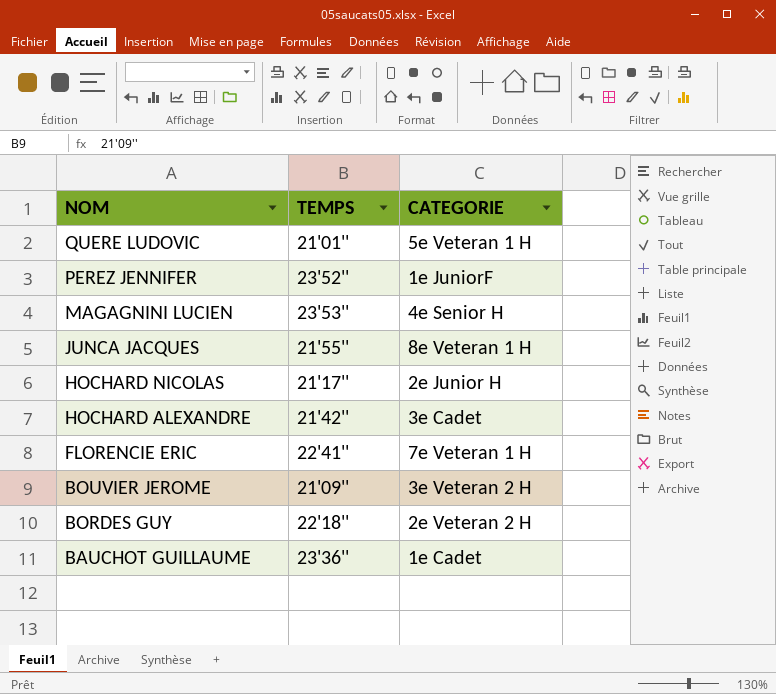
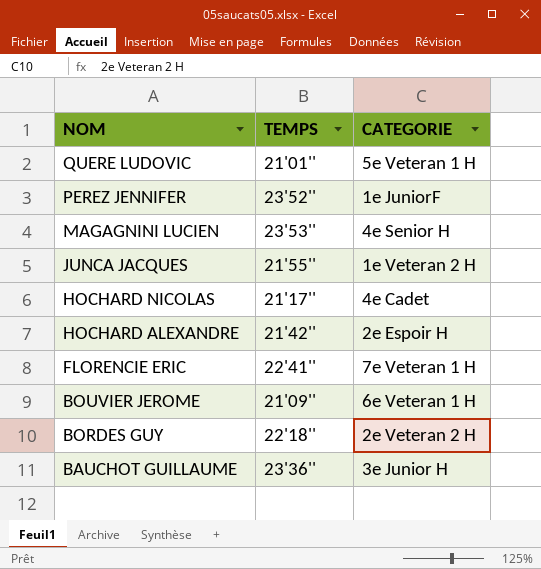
JUNCA JACQUES | CATEGORIE: 8e Veteran 1 H -> 1e Veteran 2 H
HOCHARD NICOLAS | CATEGORIE: 2e Junior H -> 4e Cadet
HOCHARD ALEXANDRE | CATEGORIE: 3e Cadet -> 2e Espoir H
BOUVIER JEROME | CATEGORIE: 3e Veteran 2 H -> 6e Veteran 1 H
BAUCHOT GUILLAUME | CATEGORIE: 1e Cadet -> 3e Junior H

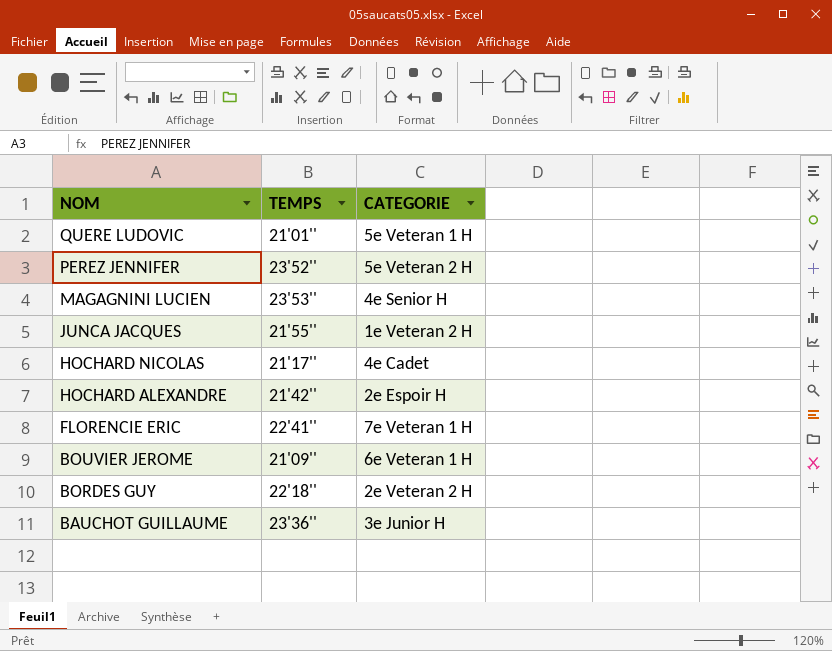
PEREZ JENNIFER | CATEGORIE: 1e JuniorF -> 5e Veteran 2 H

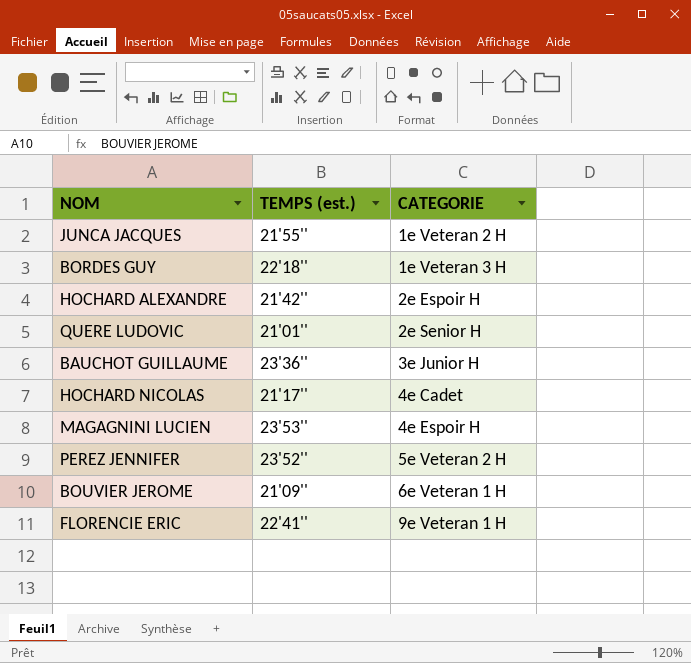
row order: NOM descending -> CATEGORIE ascending
column name: TEMPS -> TEMPS (est.)
BORDES GUY | CATEGORIE: 2e Veteran 2 H -> 1e Veteran 3 H
QUERE LUDOVIC | CATEGORIE: 5e Veteran 1 H -> 2e Senior H
MAGAGNINI LUCIEN | CATEGORIE: 4e Senior H -> 4e Espoir H
FLORENCIE ERIC | CATEGORIE: 7e Veteran 1 H -> 9e Veteran 1 H

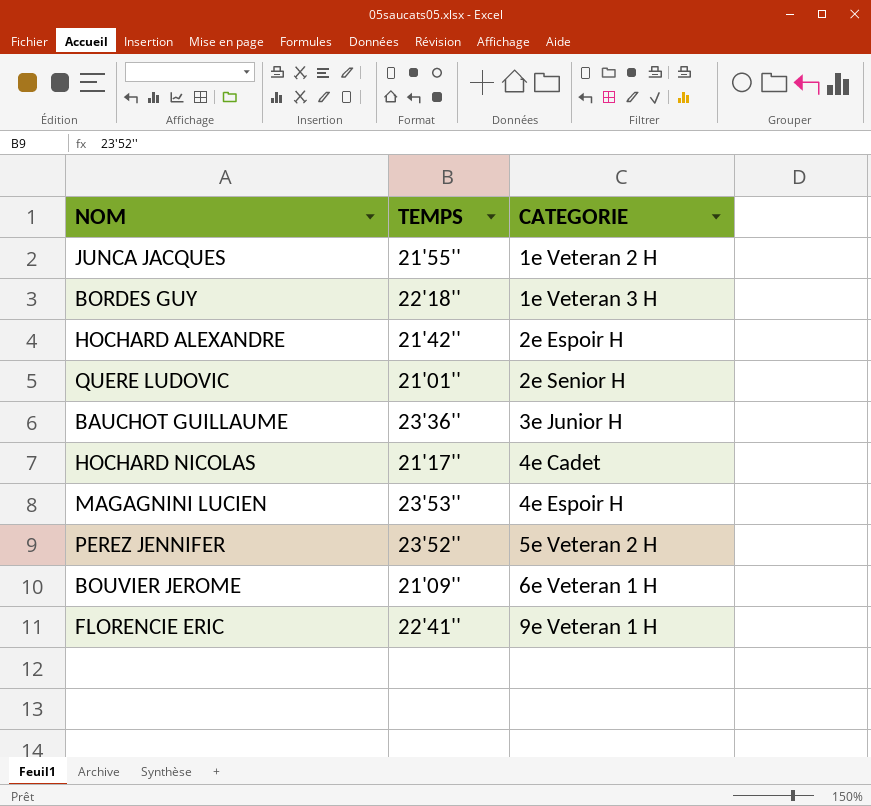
column name: TEMPS (est.) -> TEMPS

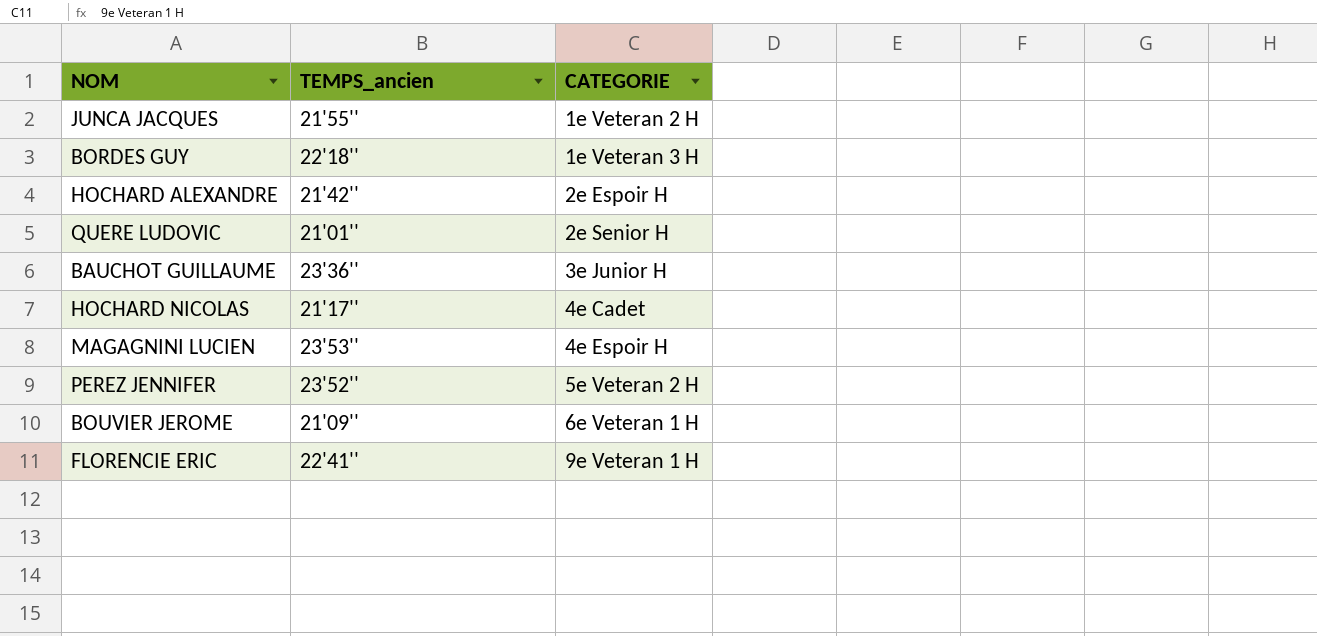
column name: TEMPS -> TEMPS_ancien

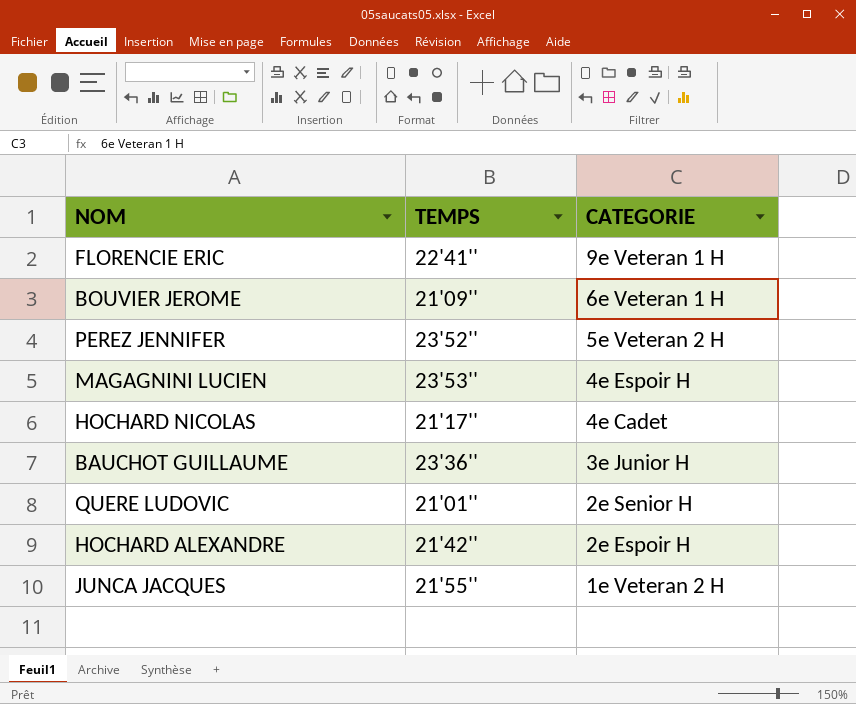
row order: CATEGORIE ascending -> CATEGORIE descending
column name: TEMPS_ancien -> TEMPS
row BORDES GUY: 22'18'' | 1e Veteran 3 H -> none

